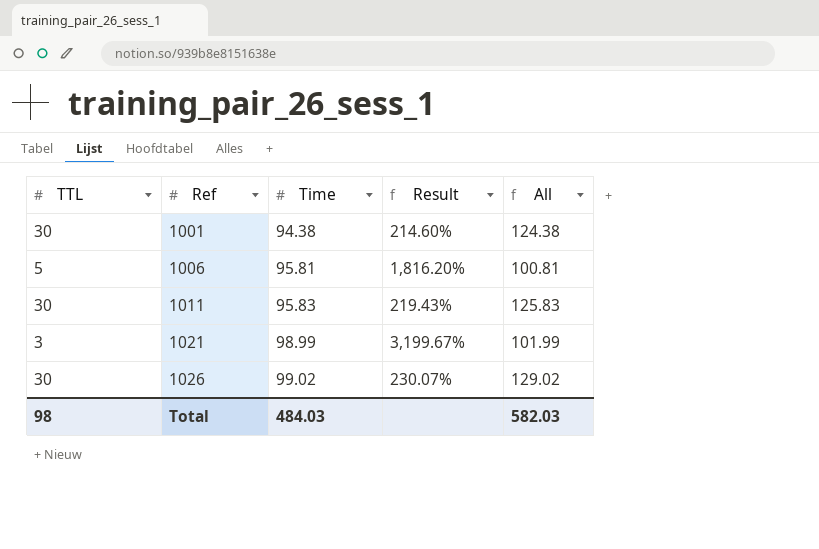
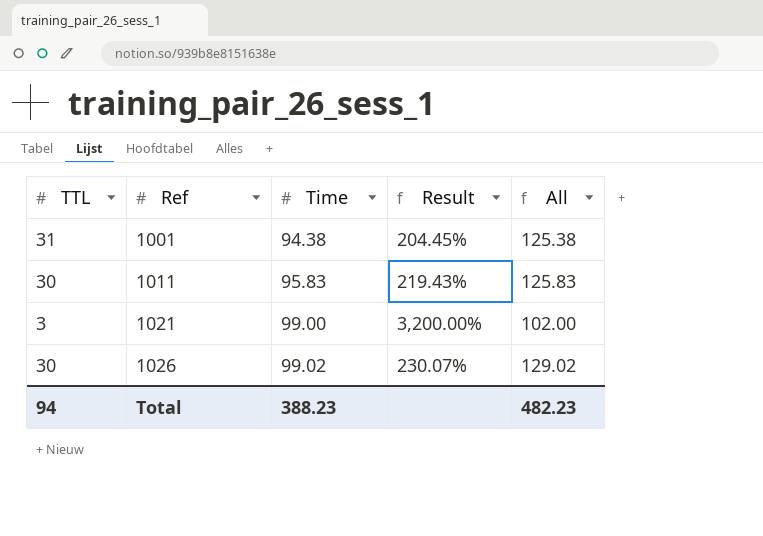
row 1006: 5 | 95.81 | 1,816.20% | 100.81 -> none
1001 | TTL: 30 -> 31
1001 | Result: 214.60% -> 204.45%
1001 | All: 124.38 -> 125.38
1021 | Time: 98.99 -> 99.00
1021 | Result: 3,199.67% -> 3,200.00%
1021 | All: 101.99 -> 102.00
Total | TTL: 98 -> 94
Total | Time: 484.03 -> 388.23
Total | All: 582.03 -> 482.23

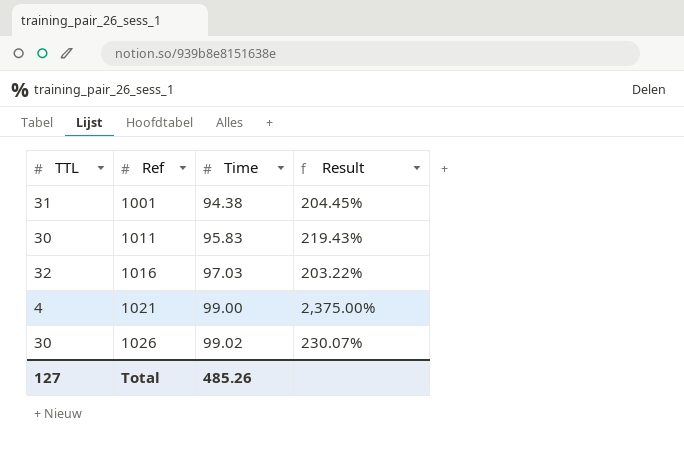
column All | formula: [TTL] + [Time] -> none
row 1016: none -> 32 | 97.03 | 203.22%
1021 | TTL: 3 -> 4
1021 | Result: 3,200.00% -> 2,375.00%
Total | TTL: 94 -> 127
Total | Time: 388.23 -> 485.26

